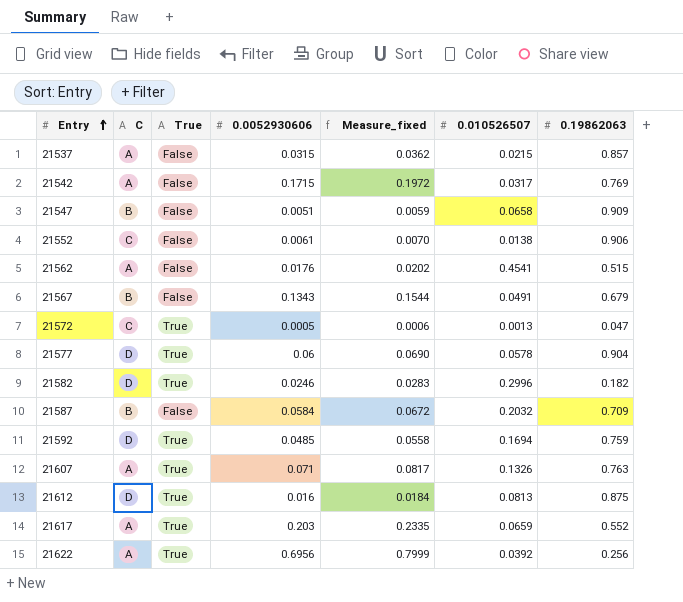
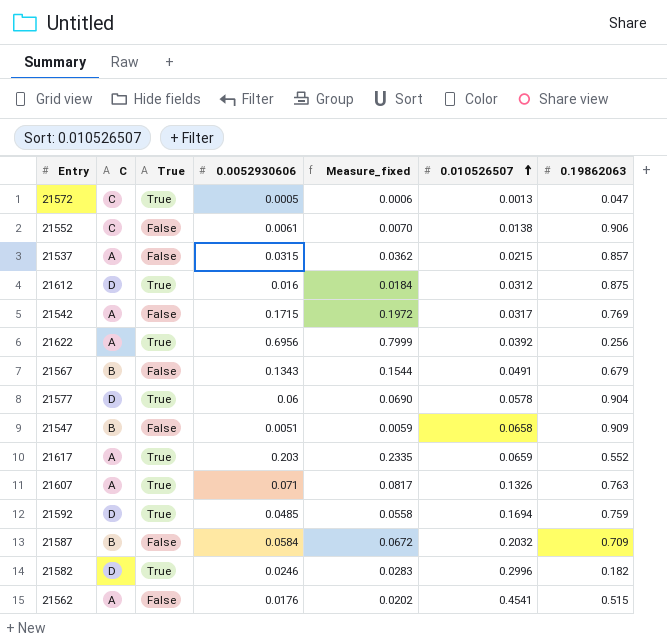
row order: Entry ascending -> 0.010526507 ascending
21612 | 0.010526507: 0.0813 -> 0.0312

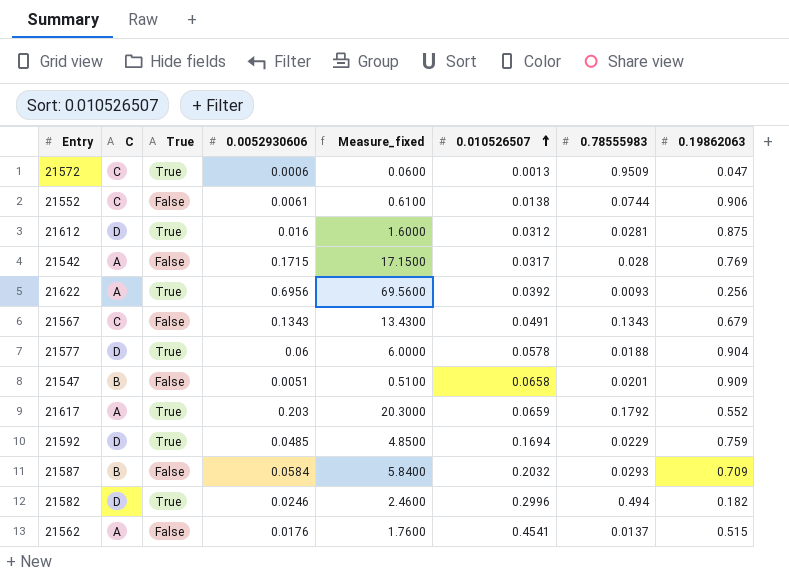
column Measure_fixed | formula: [0.0052930606] * 1.15 -> [0.0052930606] * 100
column 0.78555983 | position: none -> 7
row 21537: A | False | 0.0315 | 0.0362 | 0.0215 | 0.857 -> none
row 21607: A | True | 0.071 | 0.0817 | 0.1326 | 0.763 -> none
21572 | 0.0052930606: 0.0005 -> 0.0006
21567 | C: B -> C

